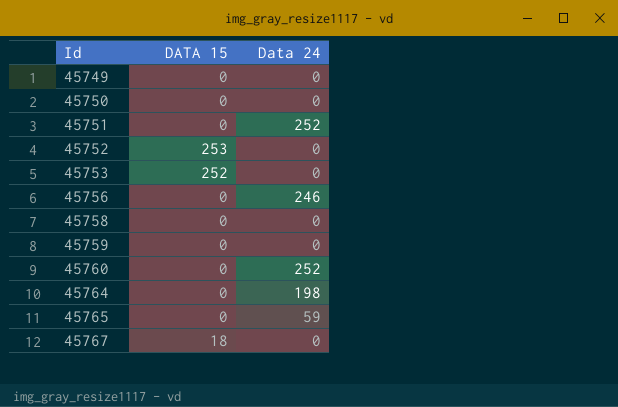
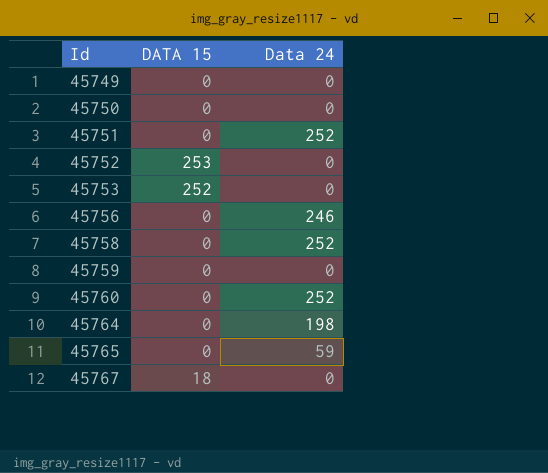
45758 | Data 24: 0 -> 252

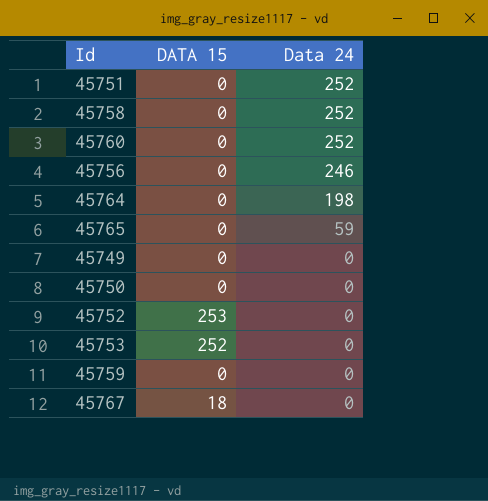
row order: Id ascending -> Data 24 descending

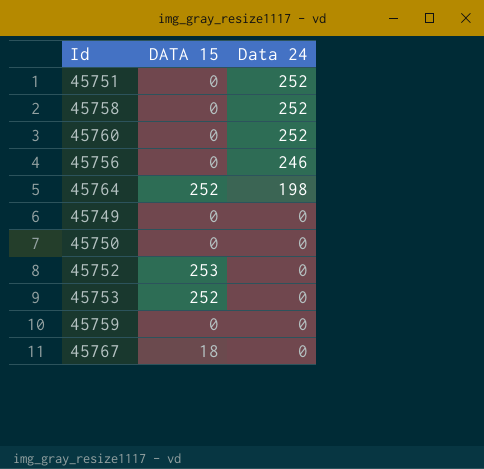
row 45765: 0 | 59 -> none
45764 | DATA 15: 0 -> 252

